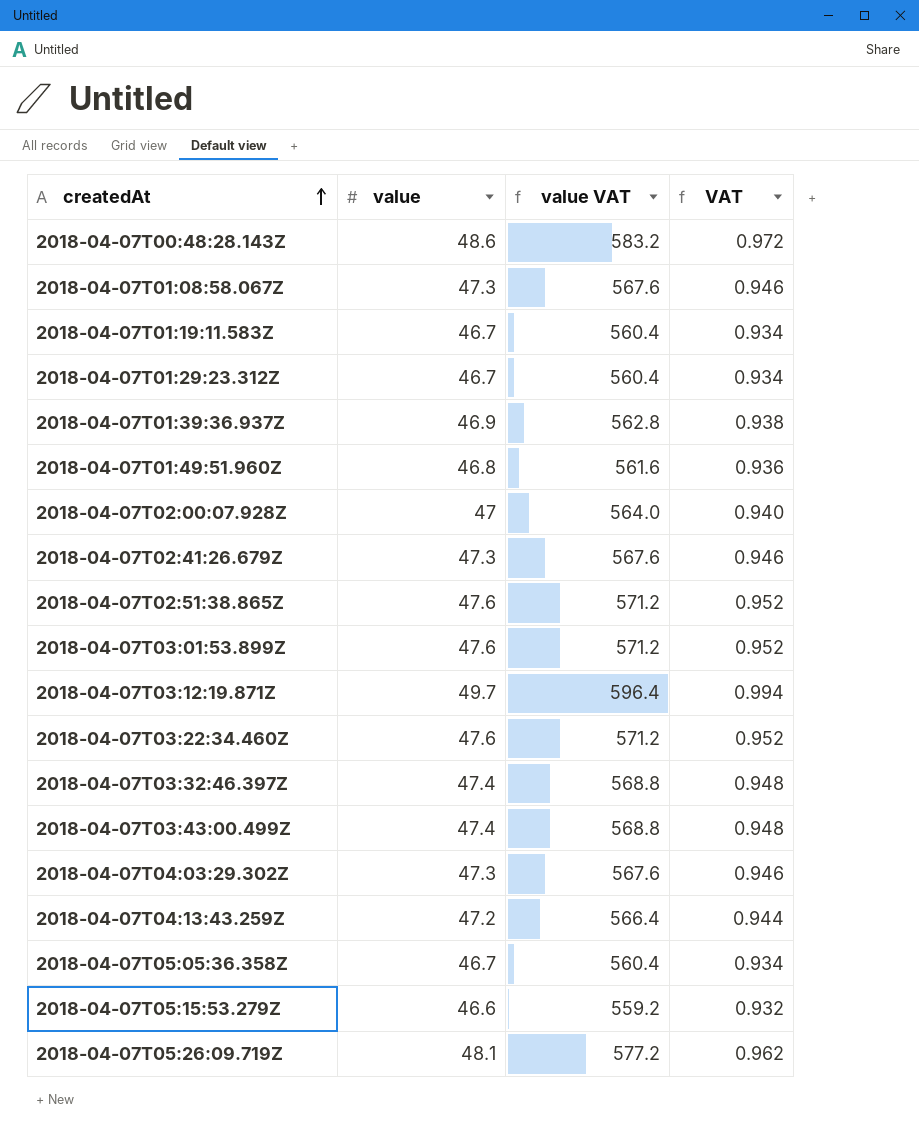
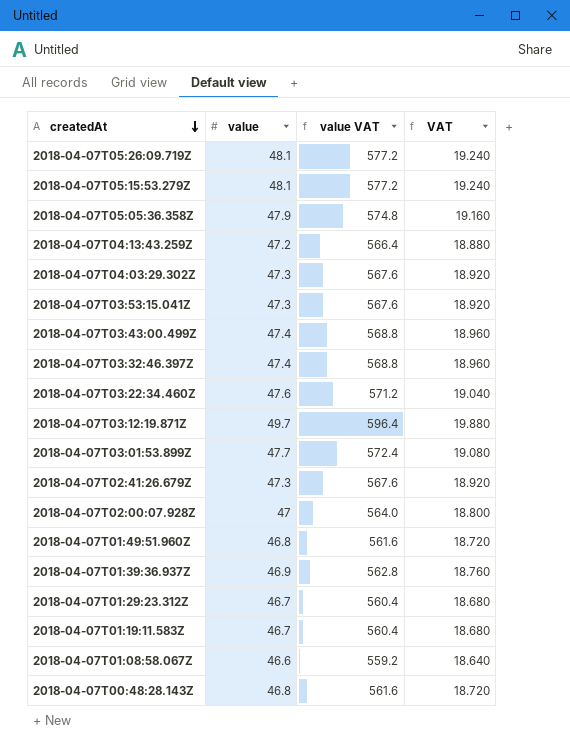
row order: createdAt ascending -> createdAt descending
column VAT | formula: [value] * 0.02 -> [value] * 0.4
row 2018-04-07T02:51:38.865Z: 47.6 | 571.2 | 0.952 -> none
2018-04-07T05:15:53.279Z | value: 46.6 -> 48.1
2018-04-07T05:15:53.279Z | value VAT: 559.2 -> 577.2
2018-04-07T05:05:36.358Z | value: 46.7 -> 47.9
2018-04-07T05:05:36.358Z | value VAT: 560.4 -> 574.8
row 2018-04-07T03:53:15.041Z: none -> 47.3 | 567.6 | 18.920
2018-04-07T03:01:53.899Z | value: 47.6 -> 47.7
2018-04-07T03:01:53.899Z | value VAT: 571.2 -> 572.4
2018-04-07T01:08:58.067Z | value: 47.3 -> 46.6
2018-04-07T01:08:58.067Z | value VAT: 567.6 -> 559.2
2018-04-07T00:48:28.143Z | value: 48.6 -> 46.8
2018-04-07T00:48:28.143Z | value VAT: 583.2 -> 561.6

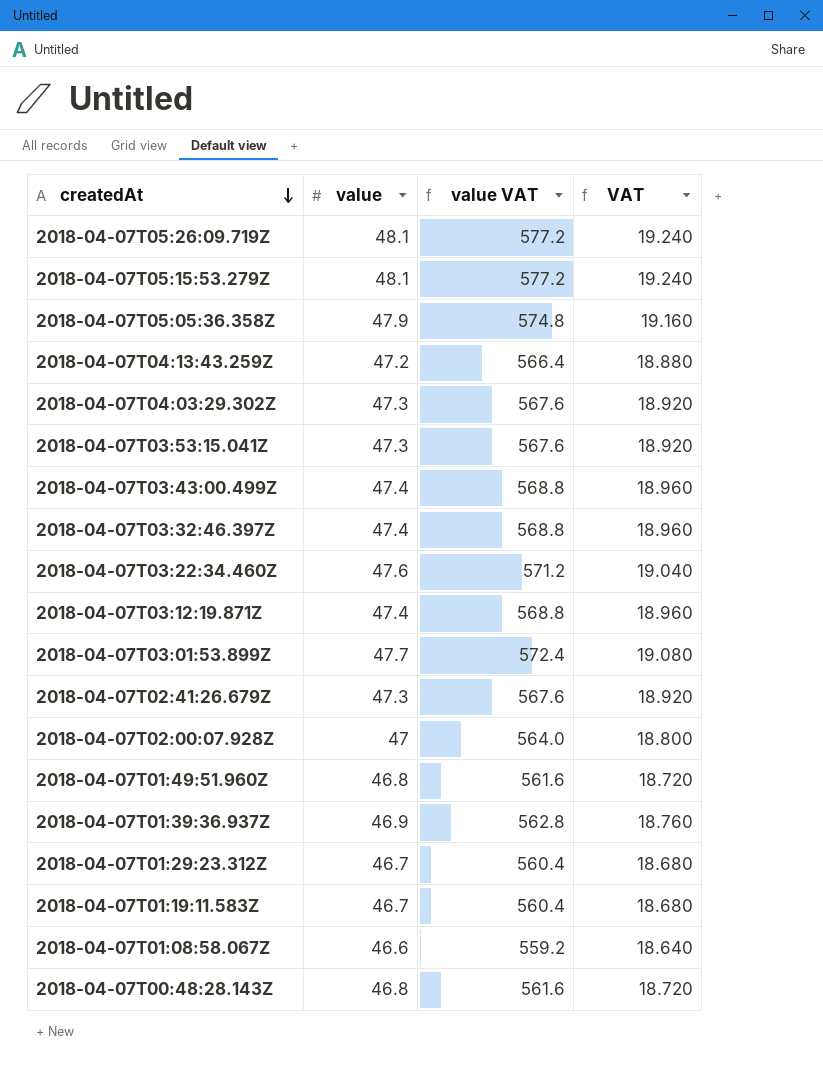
2018-04-07T03:12:19.871Z | value: 49.7 -> 47.4
2018-04-07T03:12:19.871Z | value VAT: 596.4 -> 568.8
2018-04-07T03:12:19.871Z | VAT: 19.880 -> 18.960

